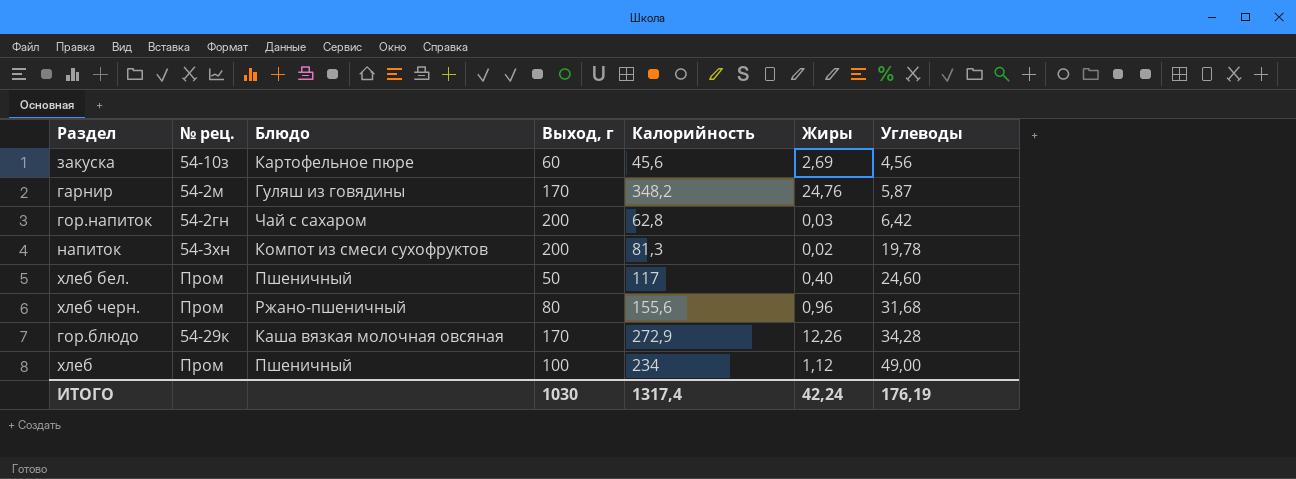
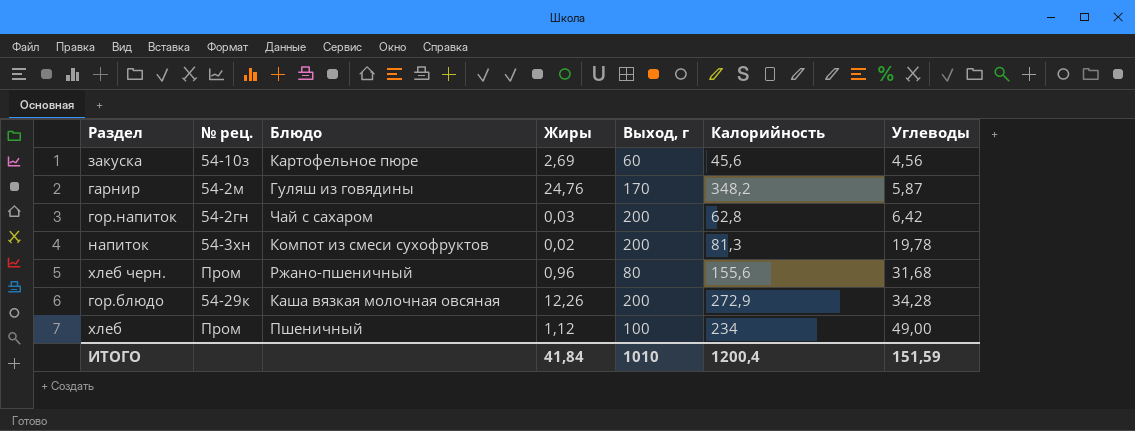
column Жиры | position: 6 -> 4
row хлеб бел.: Пром | Пшеничный | 50 | 117 | 0,40 | 24,60 -> none
гор.блюдо | Выход, г: 170 -> 200
ИТОГО | Жиры: 42,24 -> 41,84
ИТОГО | Выход, г: 1030 -> 1010
ИТОГО | Калорийность: 1317,4 -> 1200,4
ИТОГО | Углеводы: 176,19 -> 151,59

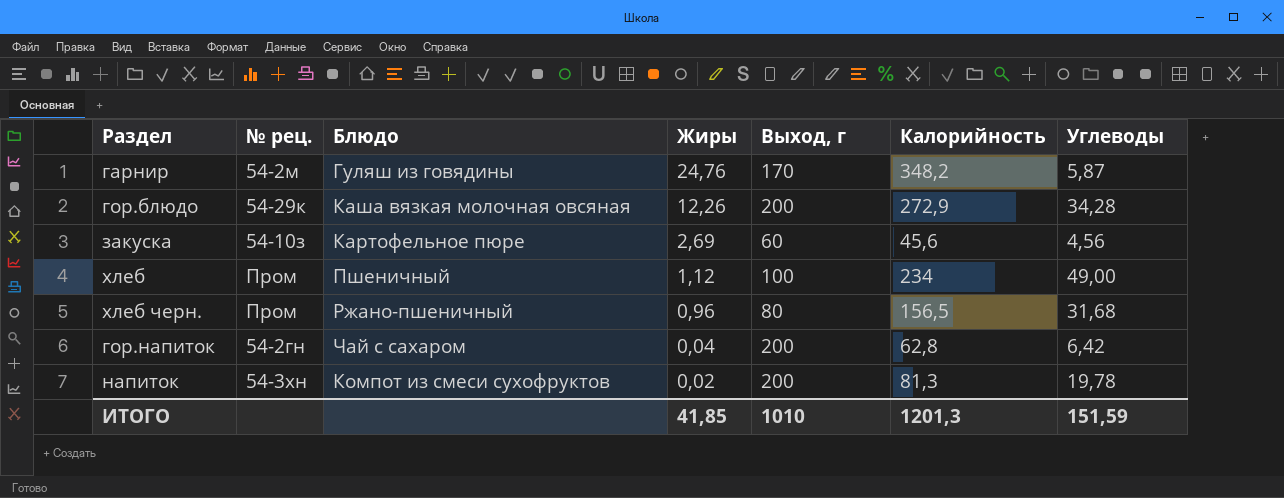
row order: Углеводы ascending -> Жиры descending
хлеб черн. | Калорийность: 155,6 -> 156,5
гор.напиток | Жиры: 0,03 -> 0,04
ИТОГО | Жиры: 41,84 -> 41,85
ИТОГО | Калорийность: 1200,4 -> 1201,3

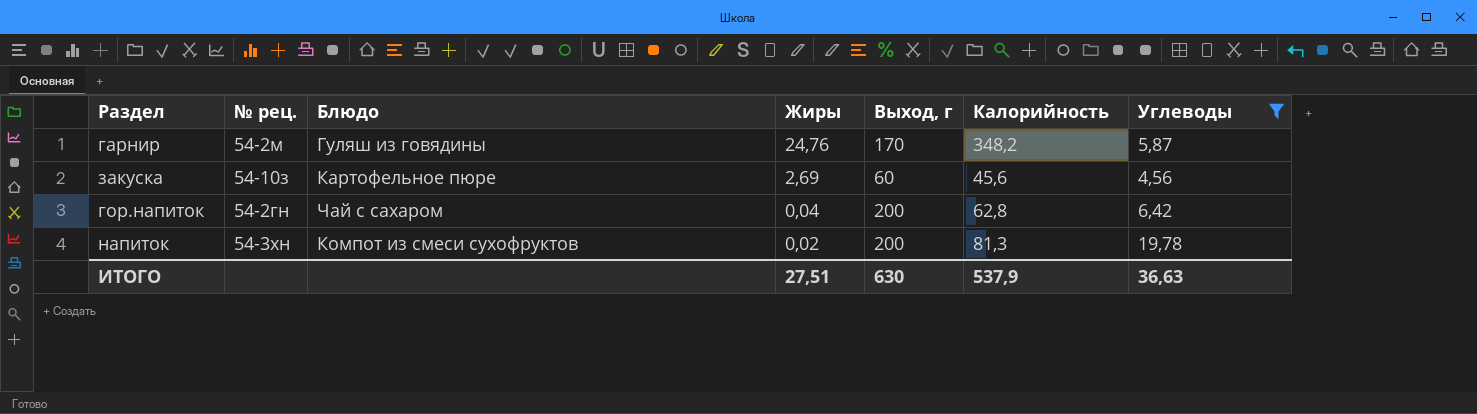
filter: none -> Углеводы <= 19,78
ИТОГО | Жиры: 41,85 -> 27,51
ИТОГО | Выход, г: 1010 -> 630
ИТОГО | Калорийность: 1201,3 -> 537,9
ИТОГО | Углеводы: 151,59 -> 36,63

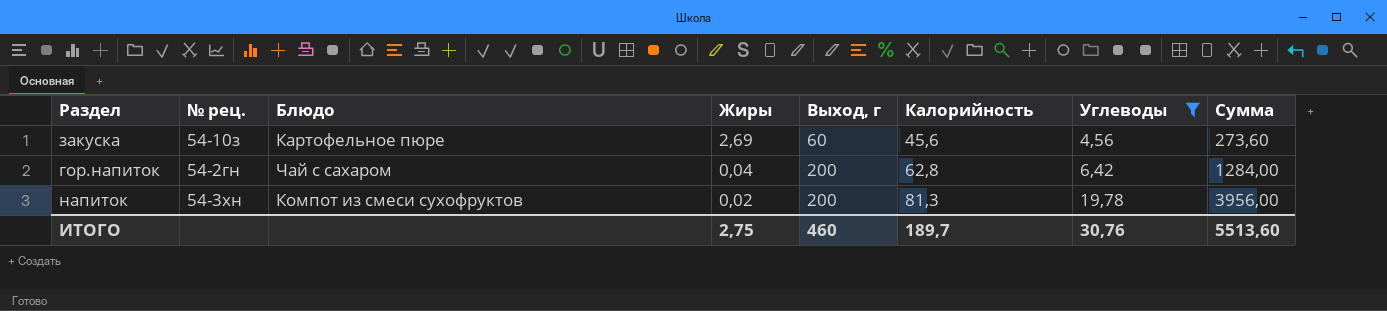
column Сумма | formula: none -> [Выход, г] * [Углеводы]
row гарнир: 54-2м | Гуляш из говядины | 24,76 | 170 | 348,2 | 5,87 -> none
ИТОГО | Жиры: 27,51 -> 2,75
ИТОГО | Выход, г: 630 -> 460
ИТОГО | Калорийность: 537,9 -> 189,7
ИТОГО | Углеводы: 36,63 -> 30,76

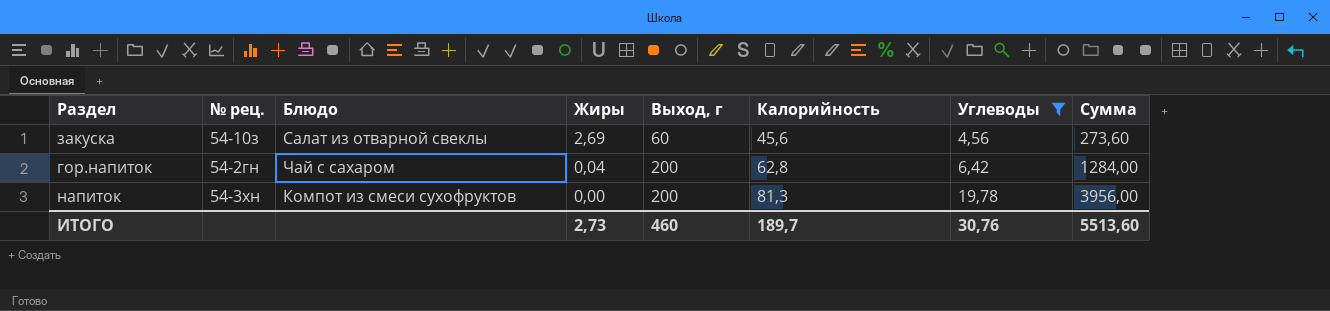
закуска | Блюдо: Картофельное пюре -> Салат из отварной свеклы
напиток | Жиры: 0,02 -> 0,00
ИТОГО | Жиры: 2,75 -> 2,73

